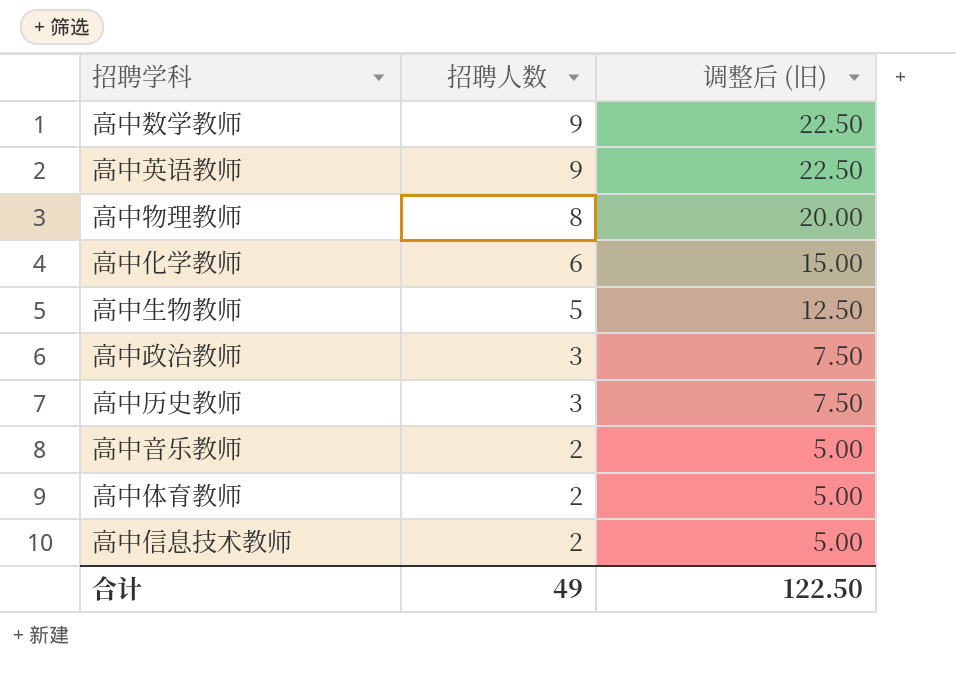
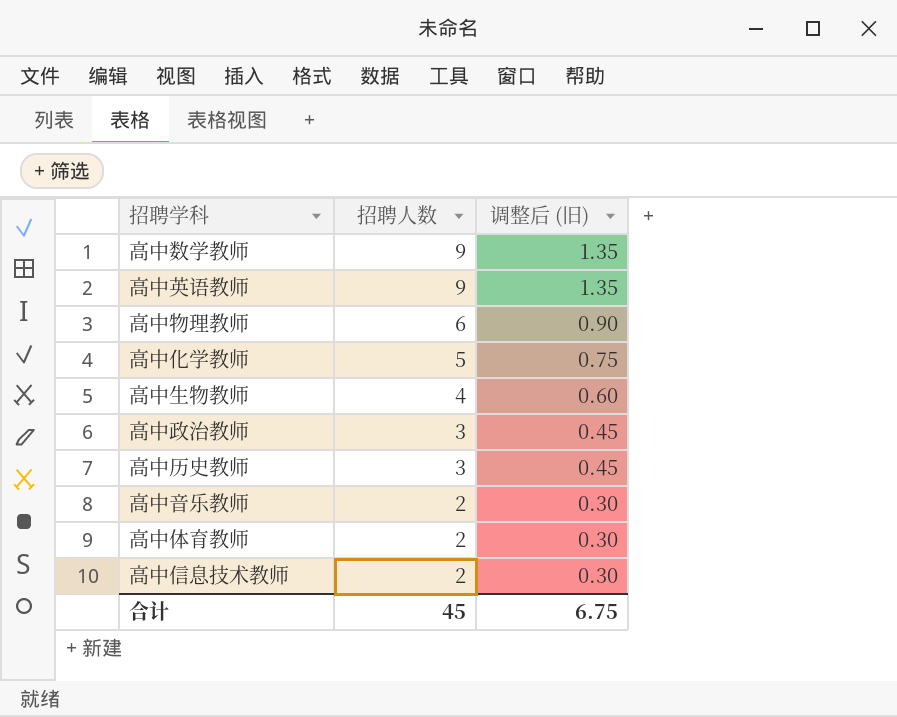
column 调整后 (旧) | formula: [招聘人数] * 2.5 -> [招聘人数] * 0.15
高中物理教师 | 招聘人数: 8 -> 6
高中化学教师 | 招聘人数: 6 -> 5
高中生物教师 | 招聘人数: 5 -> 4
合计 | 招聘人数: 49 -> 45
合计 | 调整后 (旧): 122.50 -> 6.75

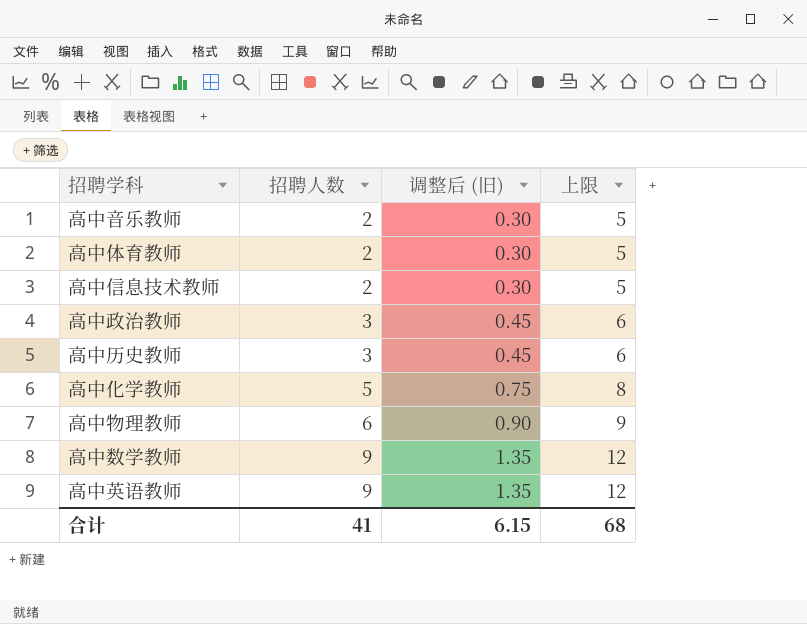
row order: 招聘人数 descending -> 招聘人数 ascending
column 上限 | formula: none -> [招聘人数] + 3
row 高中生物教师: 4 | 0.60 -> none
合计 | 招聘人数: 45 -> 41
合计 | 调整后 (旧): 6.75 -> 6.15

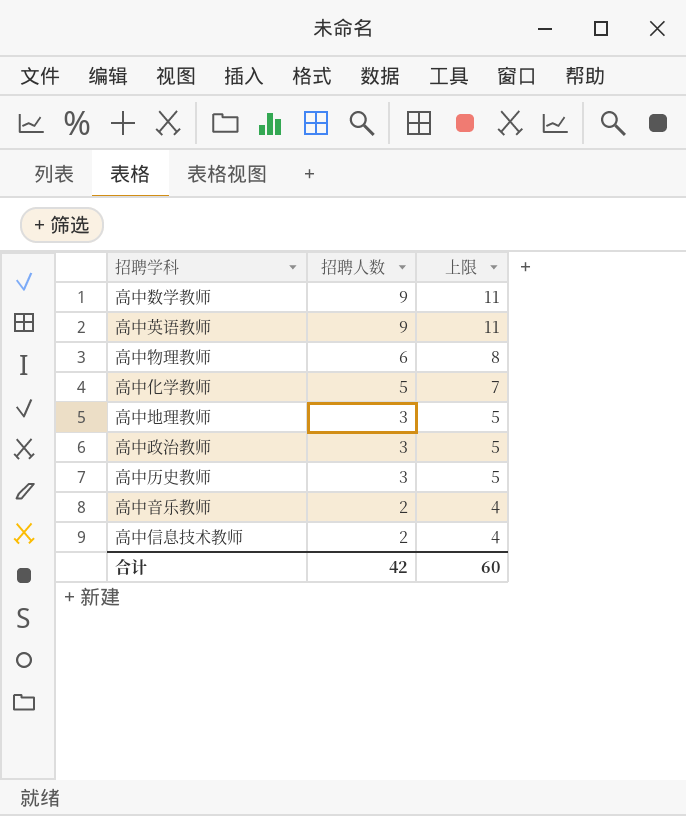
row order: 招聘人数 ascending -> 招聘人数 descending
column 调整后 (旧) | formula: [招聘人数] * 0.15 -> none
column 上限 | formula: [招聘人数] + 3 -> [招聘人数] + 2
row 高中体育教师: 2 | 0.30 | 5 -> none
row 高中地理教师: none -> 3 | 5
合计 | 招聘人数: 41 -> 42
合计 | 上限: 68 -> 60

